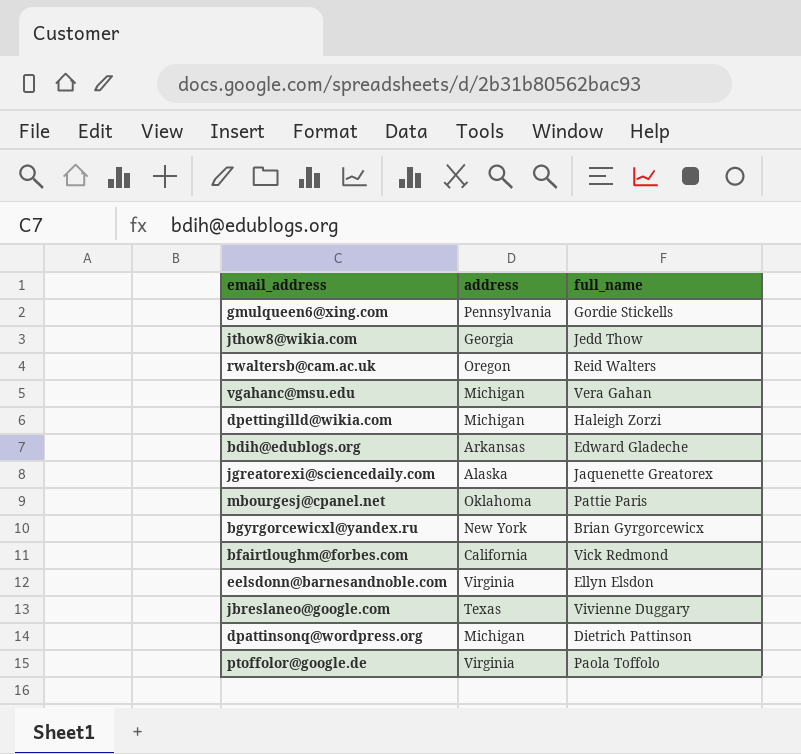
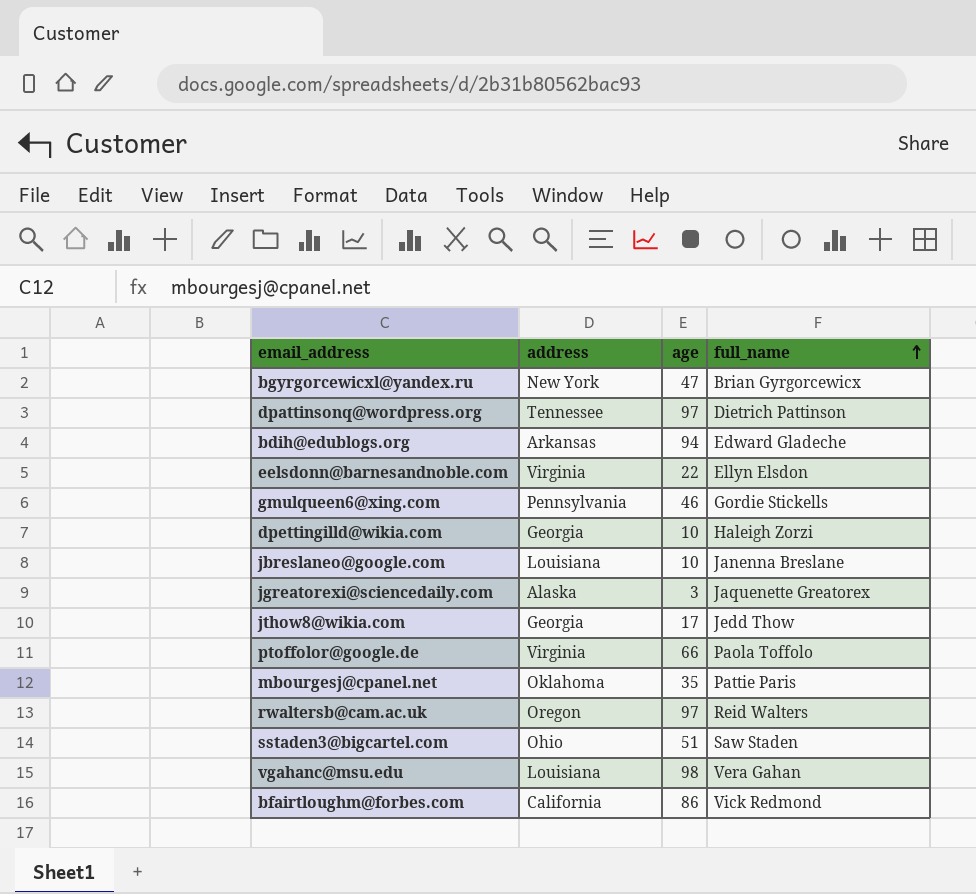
row order: none -> full_name ascending
column age | position: none -> 3
dpattinsonq@wordpress.org | address: Michigan -> Tennessee
dpettingilld@wikia.com | address: Michigan -> Georgia
jbreslaneo@google.com | address: Texas -> Louisiana
jbreslaneo@google.com | full_name: Vivienne Duggary -> Janenna Breslane
row sstaden3@bigcartel.com: none -> Ohio | 51 | Saw Staden
vgahanc@msu.edu | address: Michigan -> Louisiana

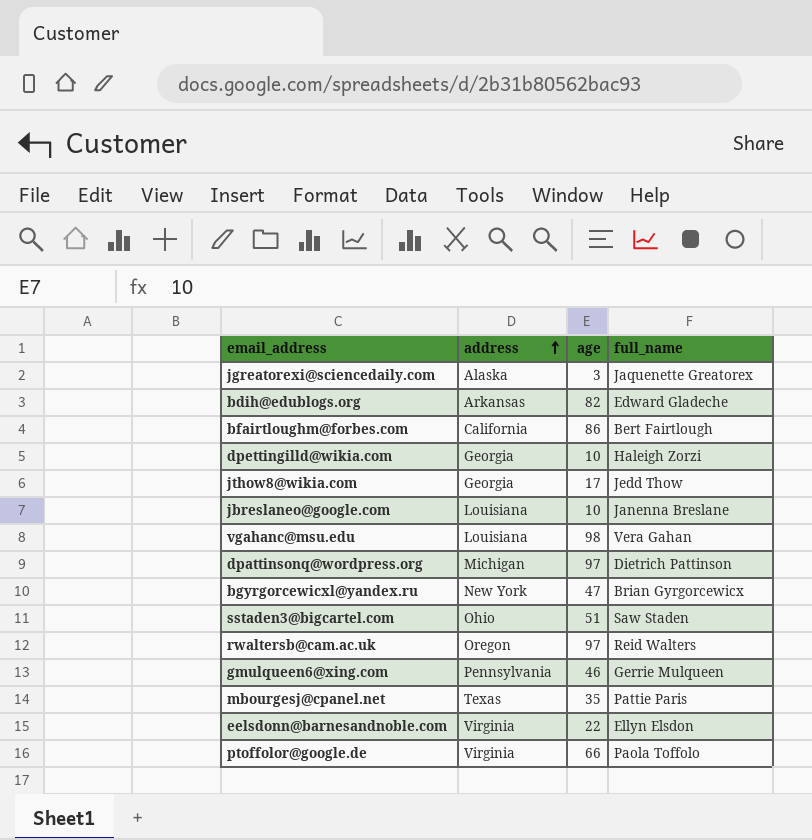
row order: full_name ascending -> address ascending
bdih@edublogs.org | age: 94 -> 82
bfairtloughm@forbes.com | full_name: Vick Redmond -> Bert Fairtlough
dpattinsonq@wordpress.org | address: Tennessee -> Michigan
gmulqueen6@xing.com | full_name: Gordie Stickells -> Gerrie Mulqueen
mbourgesj@cpanel.net | address: Oklahoma -> Texas

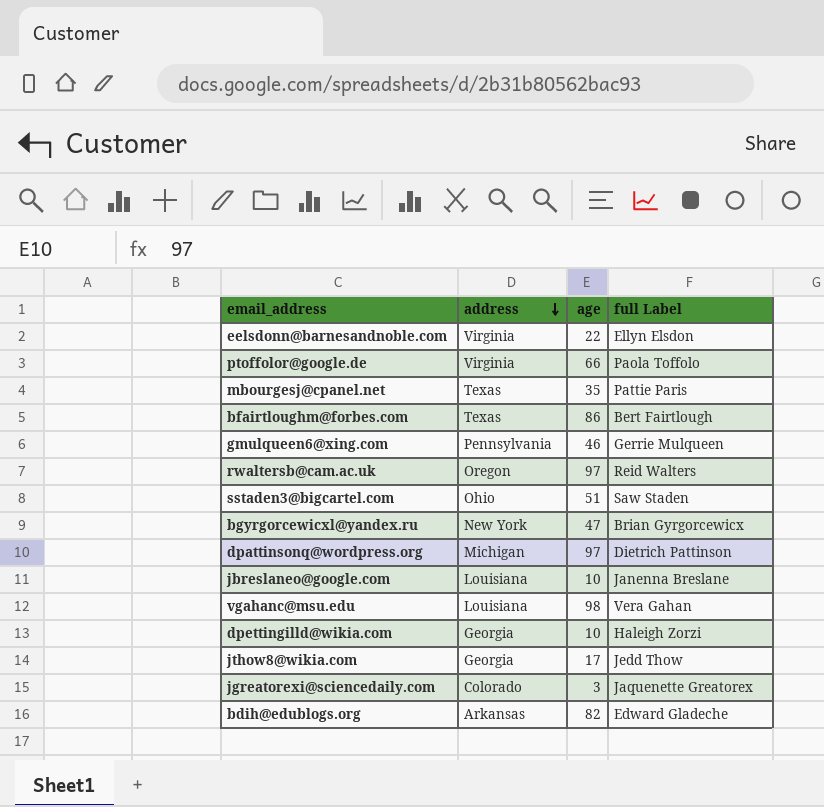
row order: address ascending -> address descending
column name: full_name -> full Label
bfairtloughm@forbes.com | address: California -> Texas
jgreatorexi@sciencedaily.com | address: Alaska -> Colorado

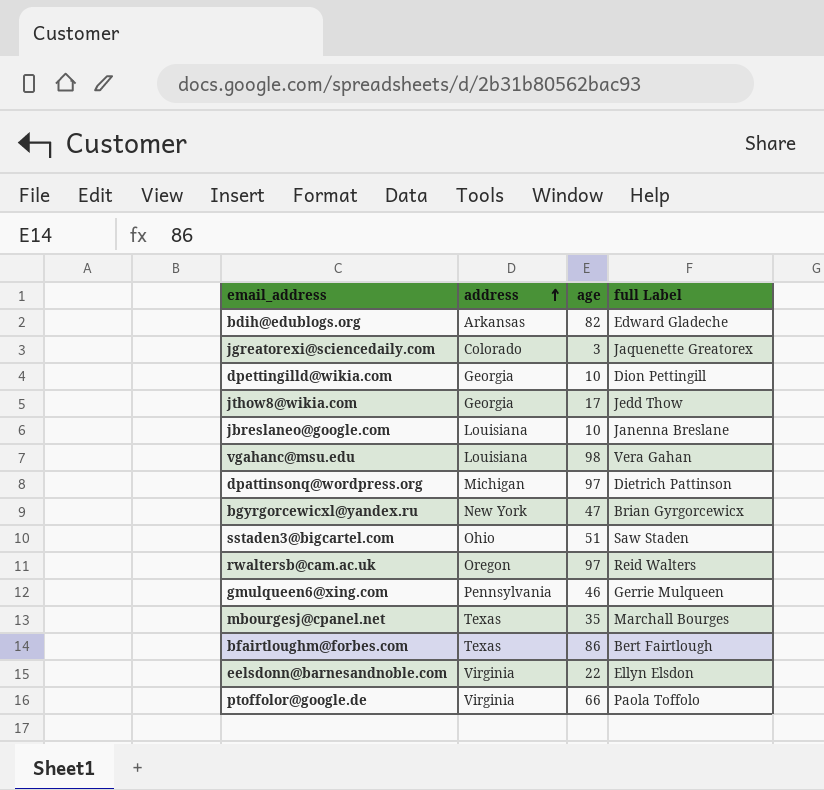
row order: address descending -> address ascending
dpettingilld@wikia.com | full Label: Haleigh Zorzi -> Dion Pettingill
mbourgesj@cpanel.net | full Label: Pattie Paris -> Marchall Bourges

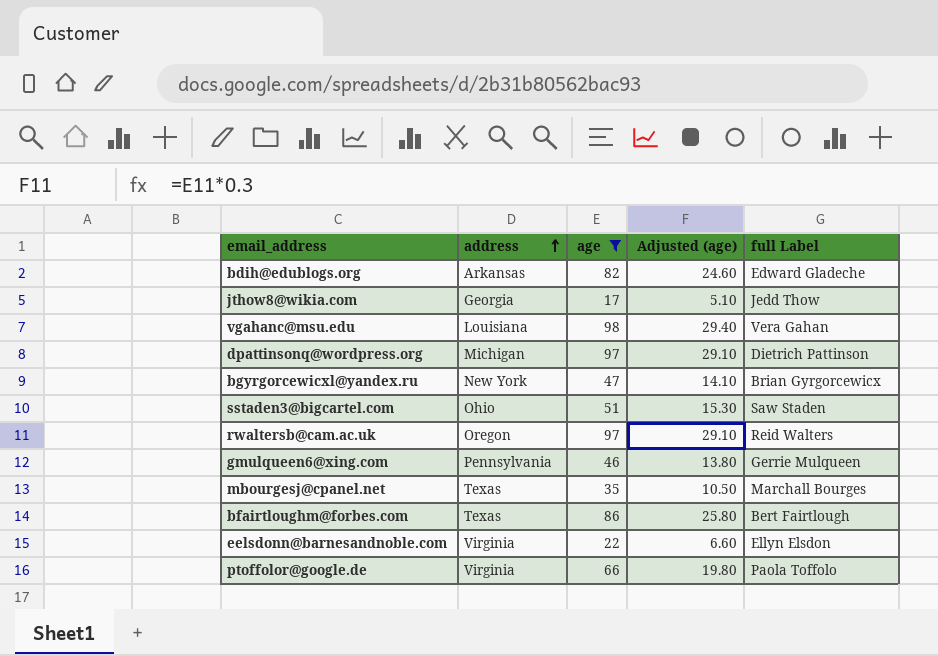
filter: none -> age >= 17
column Adjusted (age) | formula: none -> [age] * 0.3

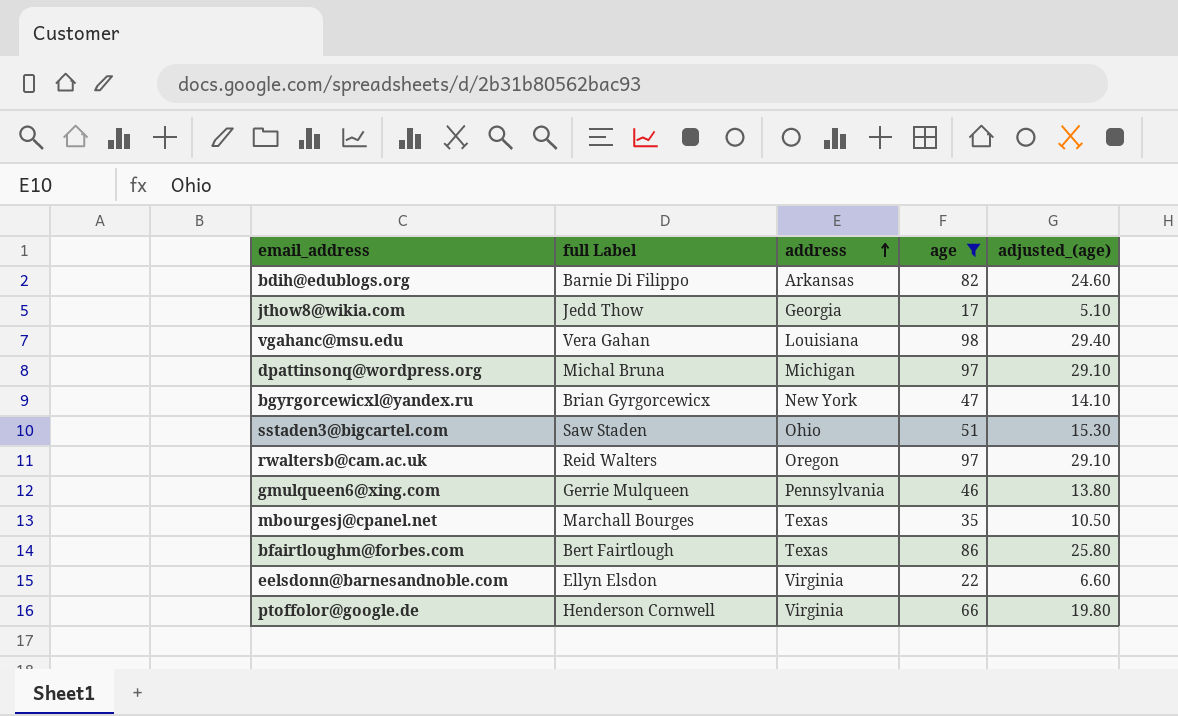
column full Label | position: 5 -> 2
column name: Adjusted (age) -> adjusted_(age)
bdih@edublogs.org | full Label: Edward Gladeche -> Barnie Di Filippo
dpattinsonq@wordpress.org | full Label: Dietrich Pattinson -> Michal Bruna
ptoffolor@google.de | full Label: Paola Toffolo -> Henderson Cornwell

